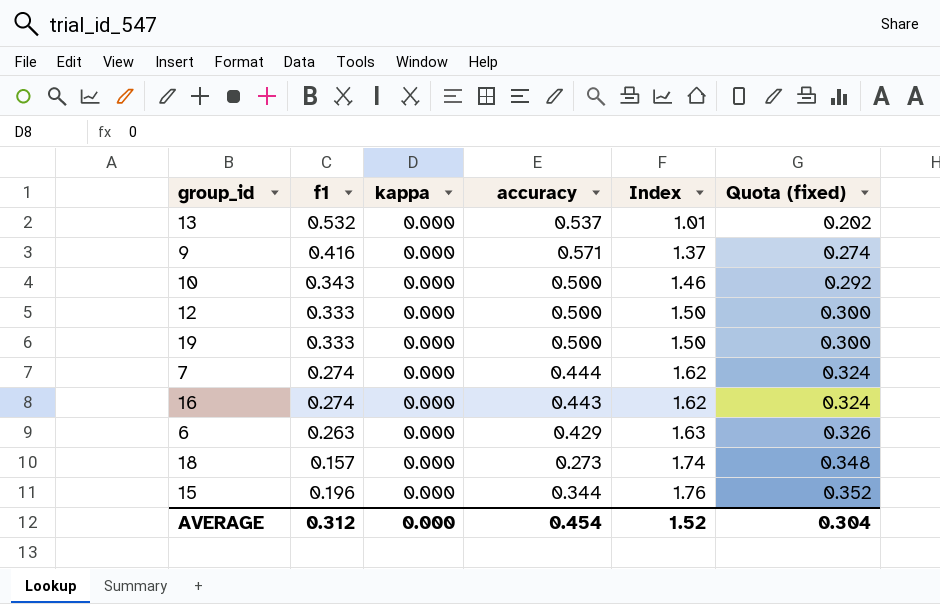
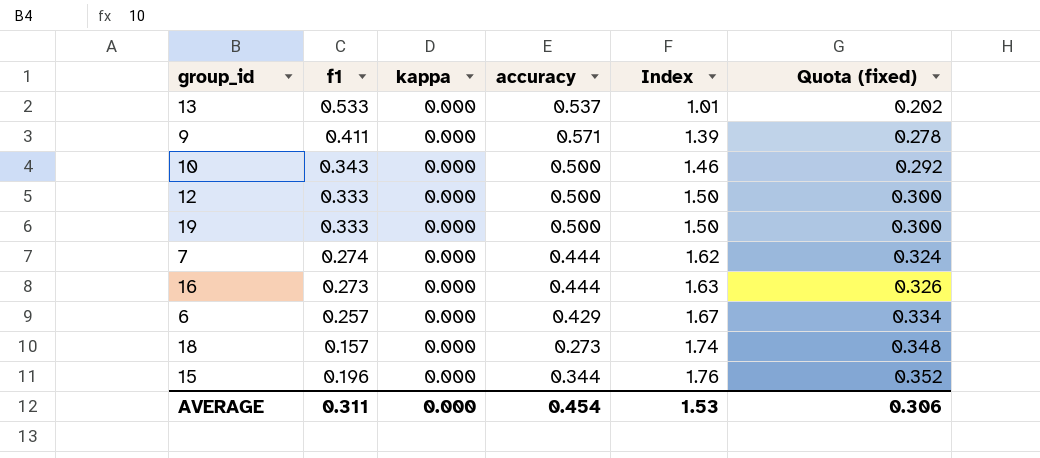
13 | f1: 0.532 -> 0.533
9 | f1: 0.416 -> 0.411
9 | Index: 1.37 -> 1.39
9 | Quota (fixed): 0.274 -> 0.278
16 | f1: 0.274 -> 0.273
16 | accuracy: 0.443 -> 0.444
16 | Index: 1.62 -> 1.63
16 | Quota (fixed): 0.324 -> 0.326
6 | f1: 0.263 -> 0.257
6 | Index: 1.63 -> 1.67
6 | Quota (fixed): 0.326 -> 0.334
AVERAGE | f1: 0.312 -> 0.311
AVERAGE | Index: 1.52 -> 1.53
AVERAGE | Quota (fixed): 0.304 -> 0.306

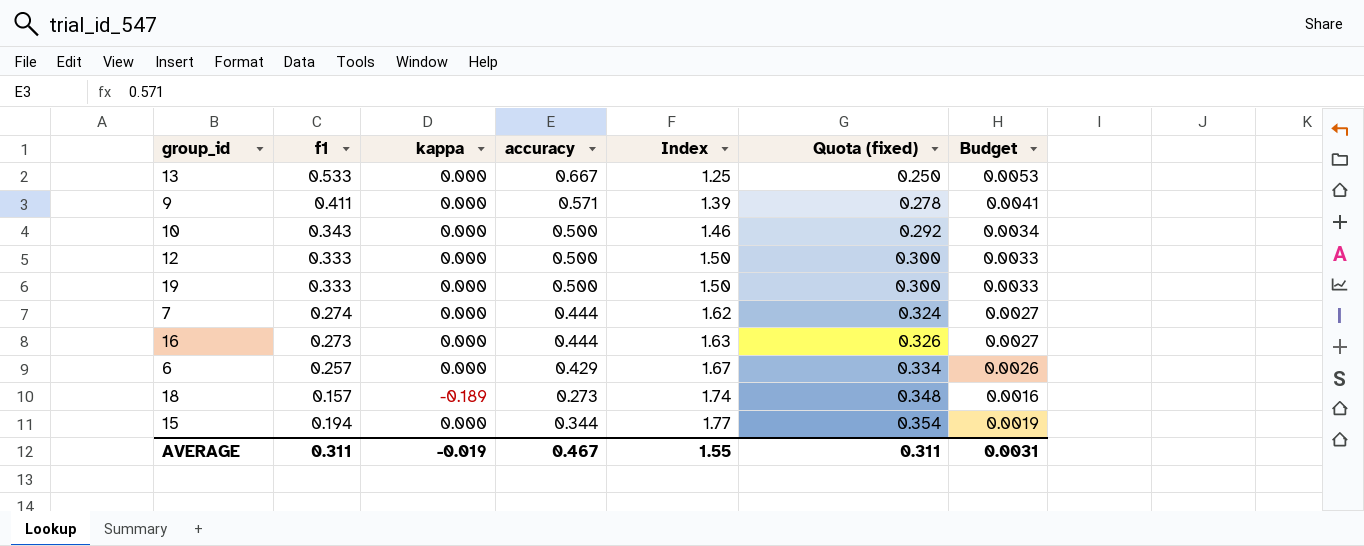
column Budget | formula: none -> [f1] * 0.01
13 | accuracy: 0.537 -> 0.667
13 | Index: 1.01 -> 1.25
13 | Quota (fixed): 0.202 -> 0.250
18 | kappa: 0.000 -> -0.189
15 | f1: 0.196 -> 0.194
15 | Index: 1.76 -> 1.77
15 | Quota (fixed): 0.352 -> 0.354
AVERAGE | kappa: 0.000 -> -0.019
AVERAGE | accuracy: 0.454 -> 0.467
AVERAGE | Index: 1.53 -> 1.55
AVERAGE | Quota (fixed): 0.306 -> 0.311

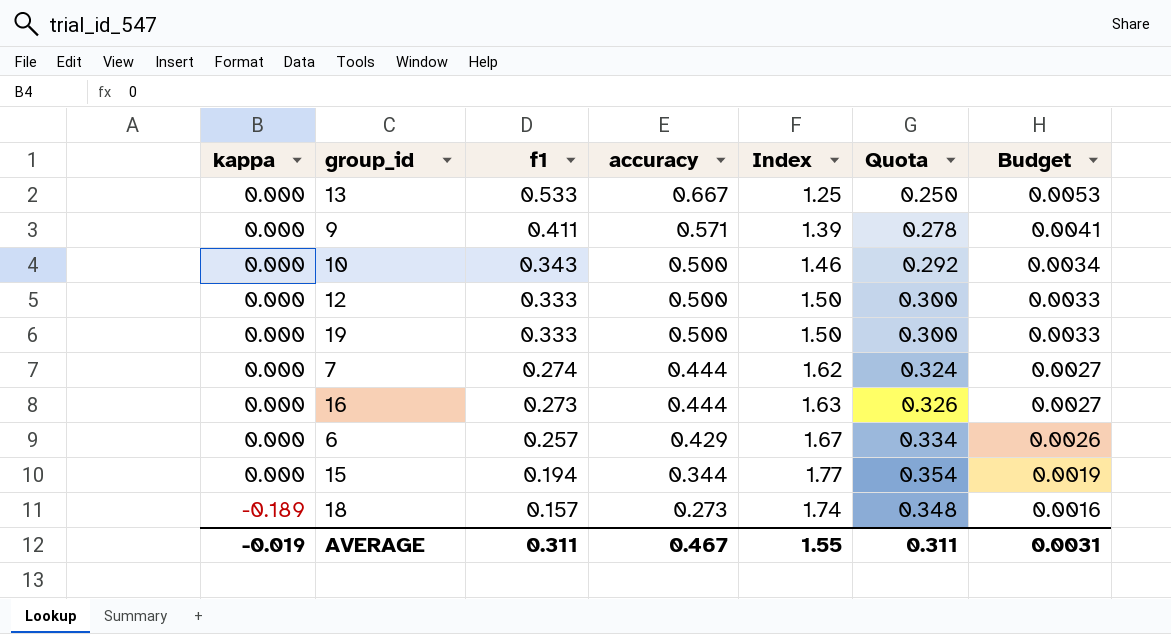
row order: Index ascending -> kappa descending
column kappa | position: 3 -> 1
column name: Quota (fixed) -> Quota

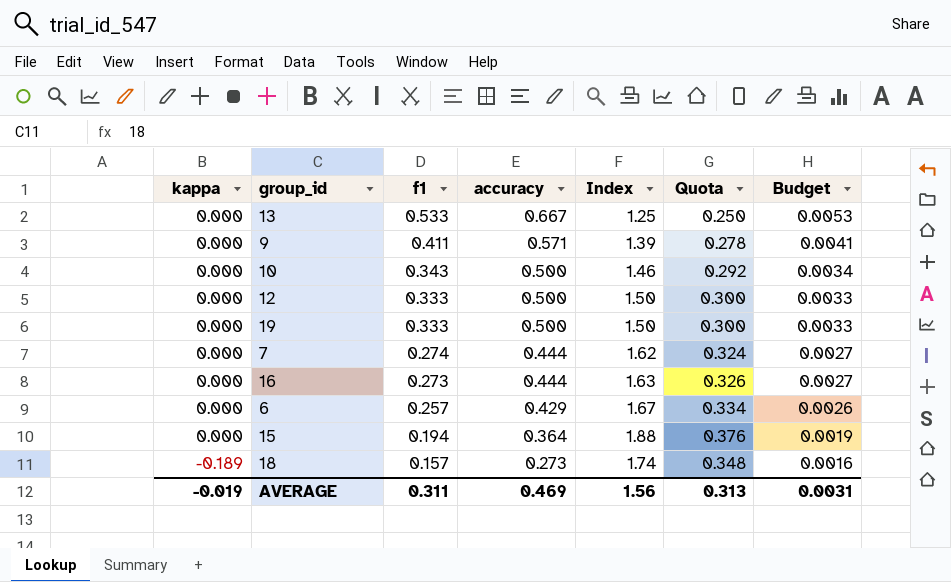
15 | accuracy: 0.344 -> 0.364
15 | Index: 1.77 -> 1.88
15 | Quota: 0.354 -> 0.376
AVERAGE | accuracy: 0.467 -> 0.469
AVERAGE | Index: 1.55 -> 1.56
AVERAGE | Quota: 0.311 -> 0.313

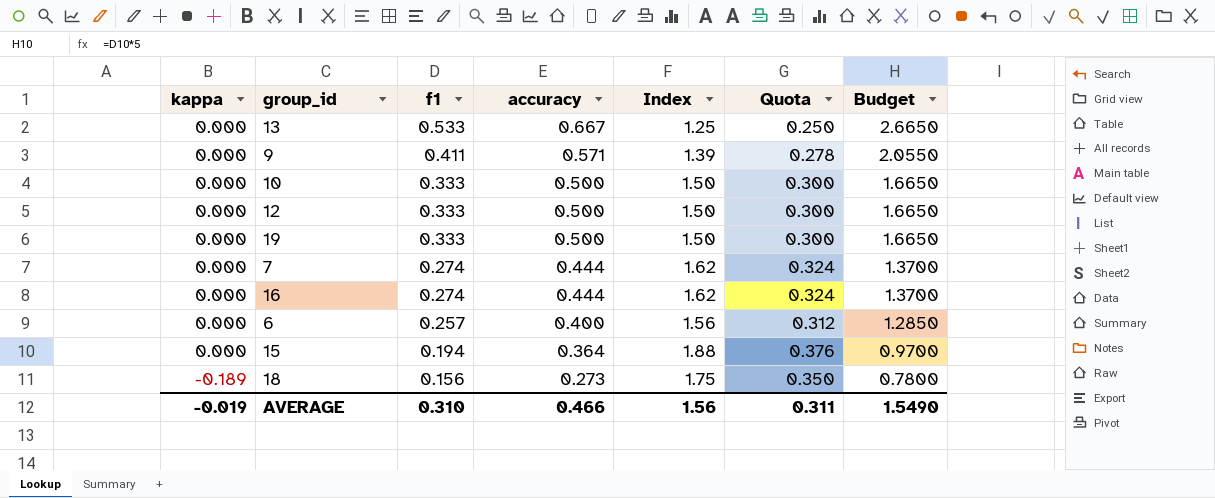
column Budget | formula: [f1] * 0.01 -> [f1] * 5
10 | f1: 0.343 -> 0.333
10 | Index: 1.46 -> 1.50
10 | Quota: 0.292 -> 0.300
16 | f1: 0.273 -> 0.274
16 | Index: 1.63 -> 1.62
16 | Quota: 0.326 -> 0.324
6 | accuracy: 0.429 -> 0.400
6 | Index: 1.67 -> 1.56
6 | Quota: 0.334 -> 0.312
18 | f1: 0.157 -> 0.156
18 | Index: 1.74 -> 1.75
18 | Quota: 0.348 -> 0.350
AVERAGE | f1: 0.311 -> 0.310
AVERAGE | accuracy: 0.469 -> 0.466
AVERAGE | Quota: 0.313 -> 0.311
AVERAGE | Budget: 0.0031 -> 1.5490

